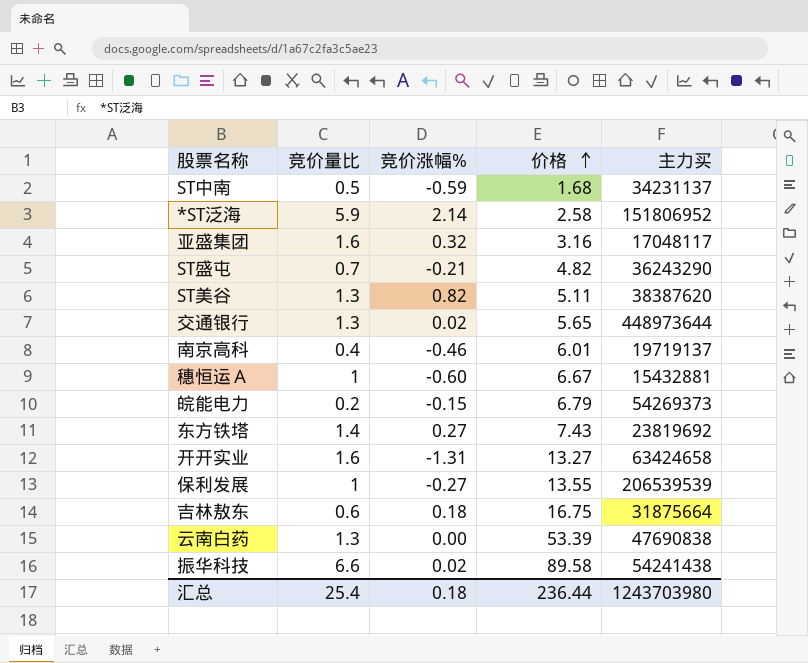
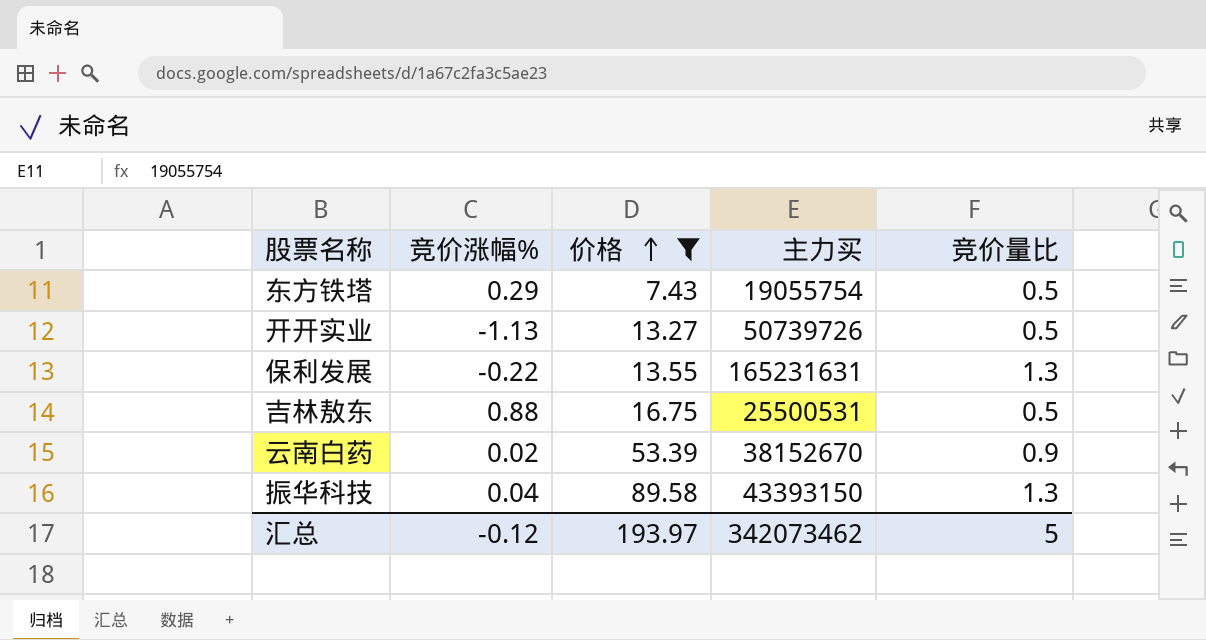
filter: none -> 价格 >= 7.43
column 竞价量比 | position: 2 -> 5
东方铁塔 | 竞价涨幅%: 0.27 -> 0.29
东方铁塔 | 主力买: 23819692 -> 19055754
东方铁塔 | 竞价量比: 1.4 -> 0.5
开开实业 | 竞价涨幅%: -1.31 -> -1.13
开开实业 | 主力买: 63424658 -> 50739726
开开实业 | 竞价量比: 1.6 -> 0.5
保利发展 | 竞价涨幅%: -0.27 -> -0.22
保利发展 | 主力买: 206539539 -> 165231631
保利发展 | 竞价量比: 1 -> 1.3
吉林敖东 | 竞价涨幅%: 0.18 -> 0.88
吉林敖东 | 主力买: 31875664 -> 25500531
吉林敖东 | 竞价量比: 0.6 -> 0.5
云南白药 | 竞价涨幅%: 0.00 -> 0.02
云南白药 | 主力买: 47690838 -> 38152670
云南白药 | 竞价量比: 1.3 -> 0.9
振华科技 | 竞价涨幅%: 0.02 -> 0.04
振华科技 | 主力买: 54241438 -> 43393150
振华科技 | 竞价量比: 6.6 -> 1.3
汇总 | 竞价涨幅%: 0.18 -> -0.12
汇总 | 价格: 236.44 -> 193.97
汇总 | 主力买: 1243703980 -> 342073462
汇总 | 竞价量比: 25.4 -> 5

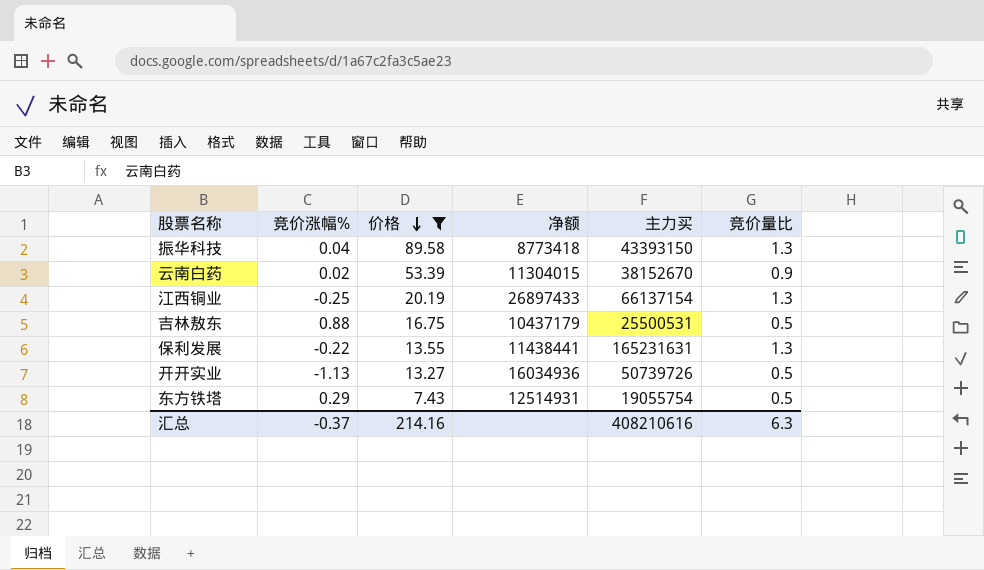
row order: 价格 ascending -> 价格 descending
column 净额 | position: none -> 4
row 江西铜业: none -> -0.25 | 20.19 | 26897433 | 66137154 | 1.3
汇总 | 竞价涨幅%: -0.12 -> -0.37
汇总 | 价格: 193.97 -> 214.16
汇总 | 主力买: 342073462 -> 408210616
汇总 | 竞价量比: 5 -> 6.3

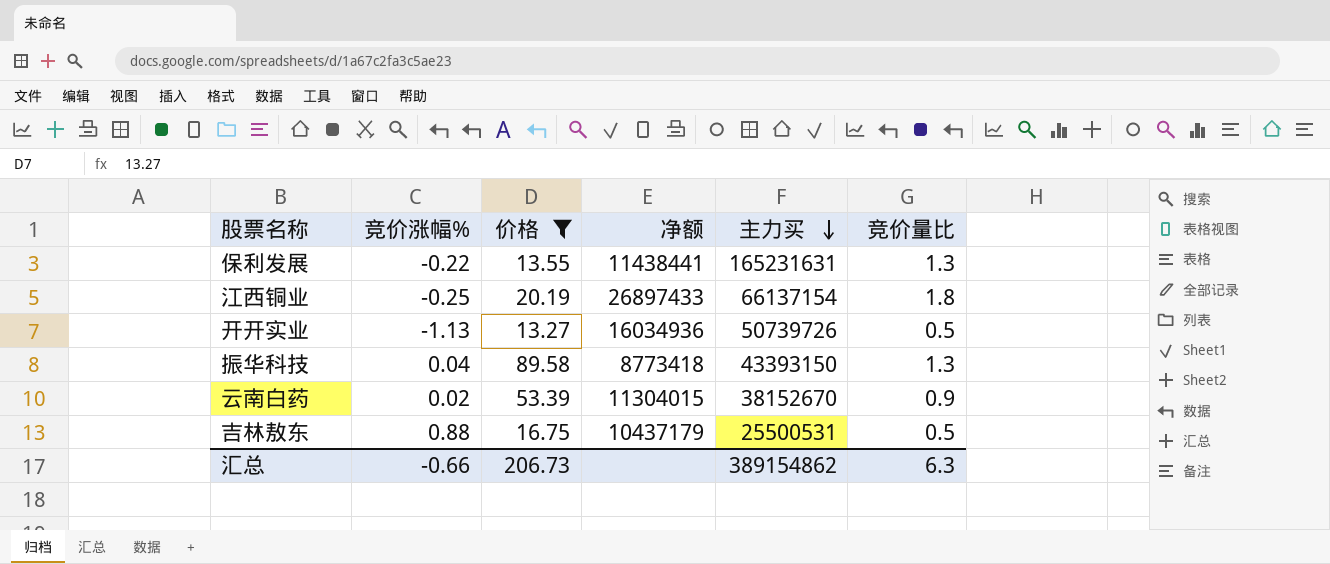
row order: 价格 descending -> 主力买 descending
row 东方铁塔: 0.29 | 7.43 | 12514931 | 19055754 | 0.5 -> none
江西铜业 | 竞价量比: 1.3 -> 1.8
汇总 | 竞价涨幅%: -0.37 -> -0.66
汇总 | 价格: 214.16 -> 206.73
汇总 | 主力买: 408210616 -> 389154862

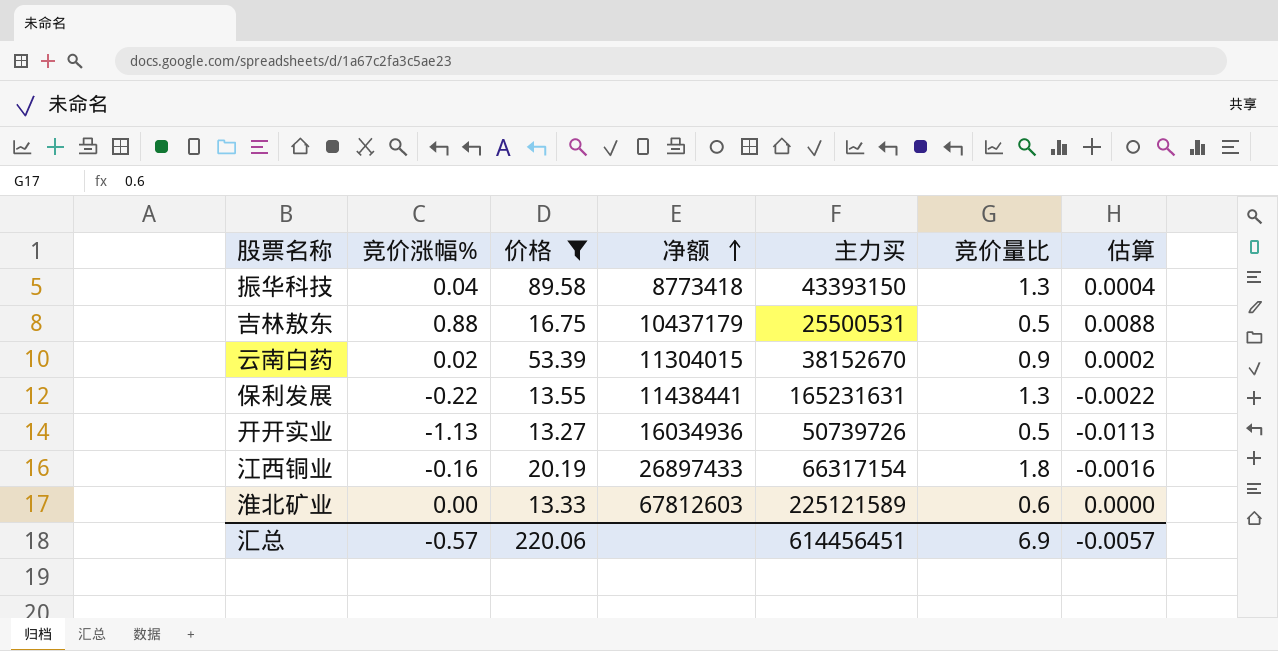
row order: 主力买 descending -> 净额 ascending
column 估算 | formula: none -> [竞价涨幅%] * 0.01
江西铜业 | 竞价涨幅%: -0.25 -> -0.16
江西铜业 | 主力买: 66137154 -> 66317154
row 淮北矿业: none -> 0.00 | 13.33 | 67812603 | 225121589 | 0.6 | 0.0000
汇总 | 竞价涨幅%: -0.66 -> -0.57
汇总 | 价格: 206.73 -> 220.06
汇总 | 主力买: 389154862 -> 614456451
汇总 | 竞价量比: 6.3 -> 6.9

